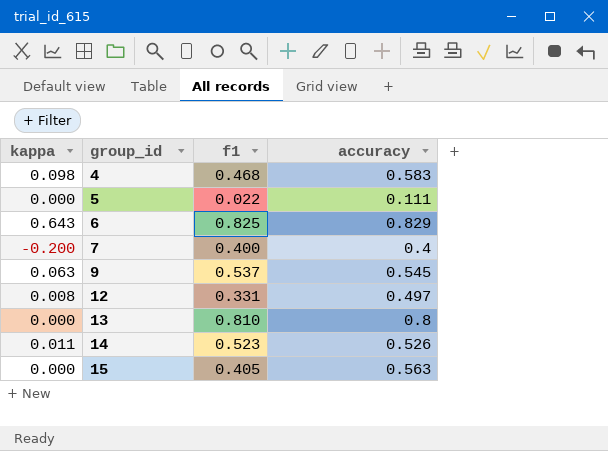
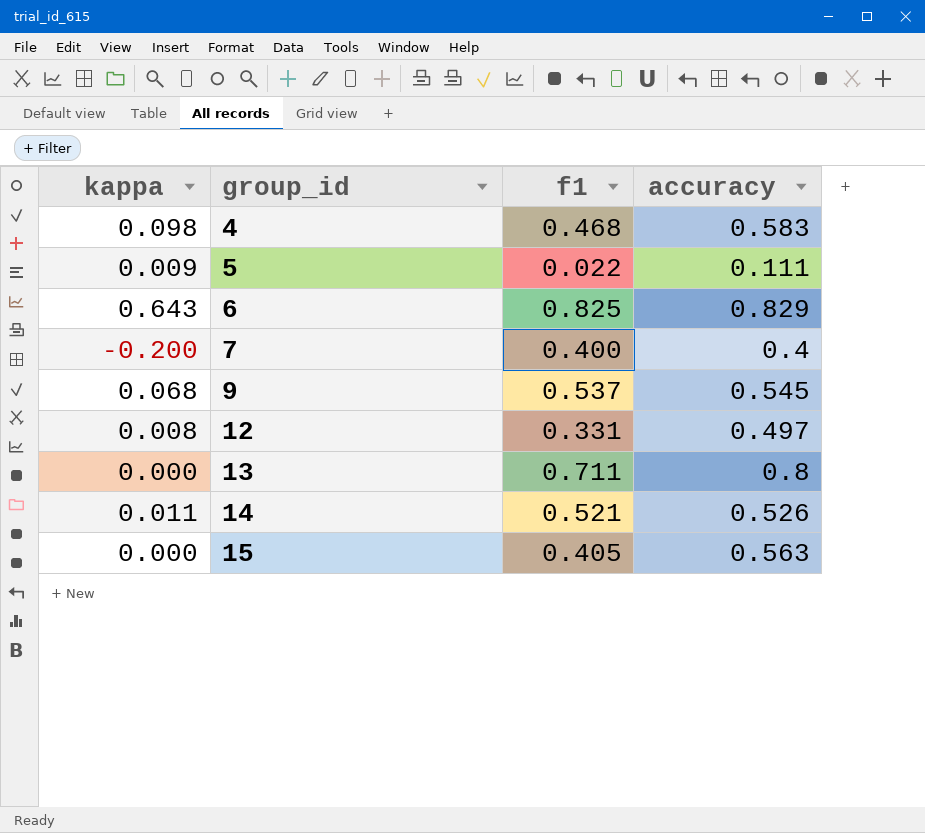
5 | kappa: 0.000 -> 0.009
9 | kappa: 0.063 -> 0.068
13 | f1: 0.810 -> 0.711
14 | f1: 0.523 -> 0.521

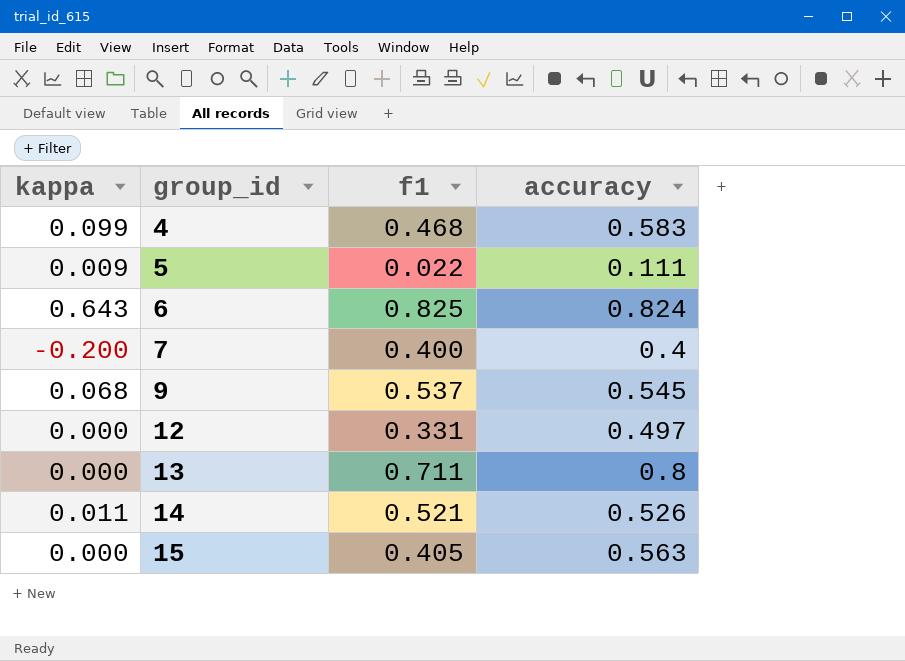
4 | kappa: 0.098 -> 0.099
6 | accuracy: 0.829 -> 0.824
12 | kappa: 0.008 -> 0.000

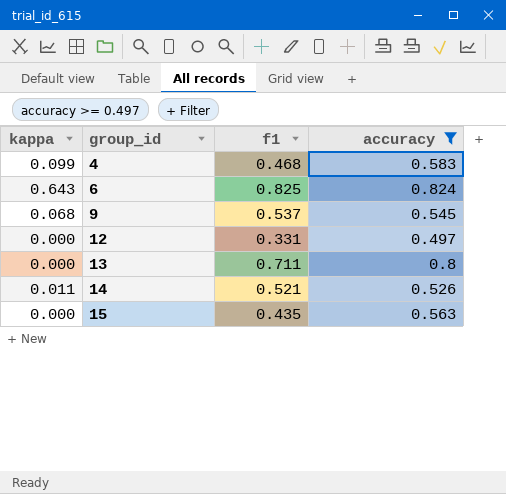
filter: none -> accuracy >= 0.497
15 | f1: 0.405 -> 0.435

